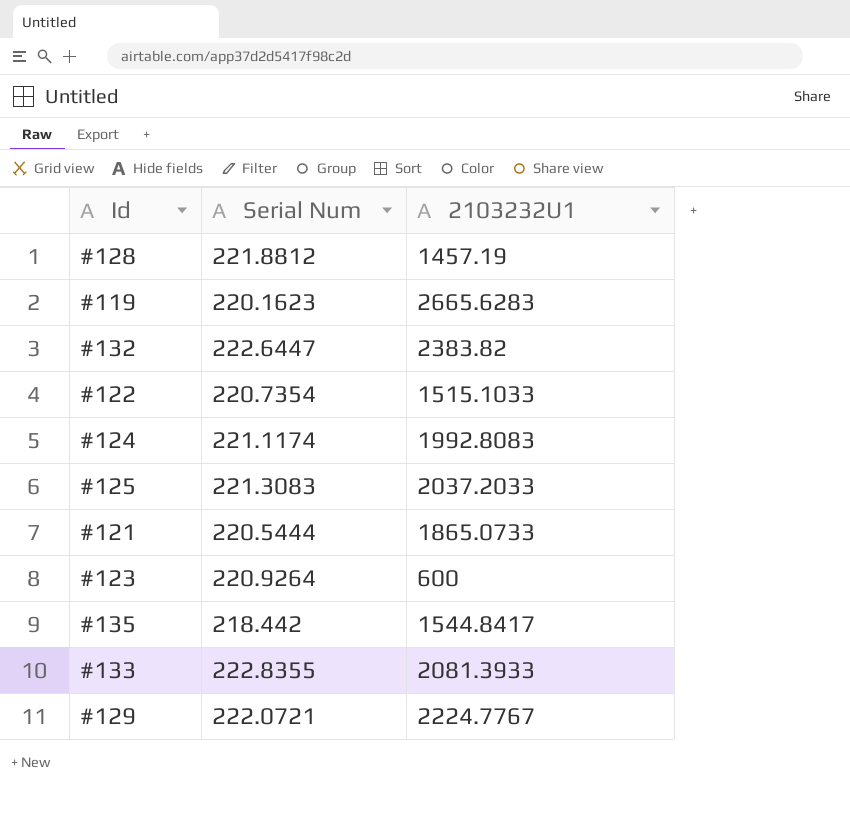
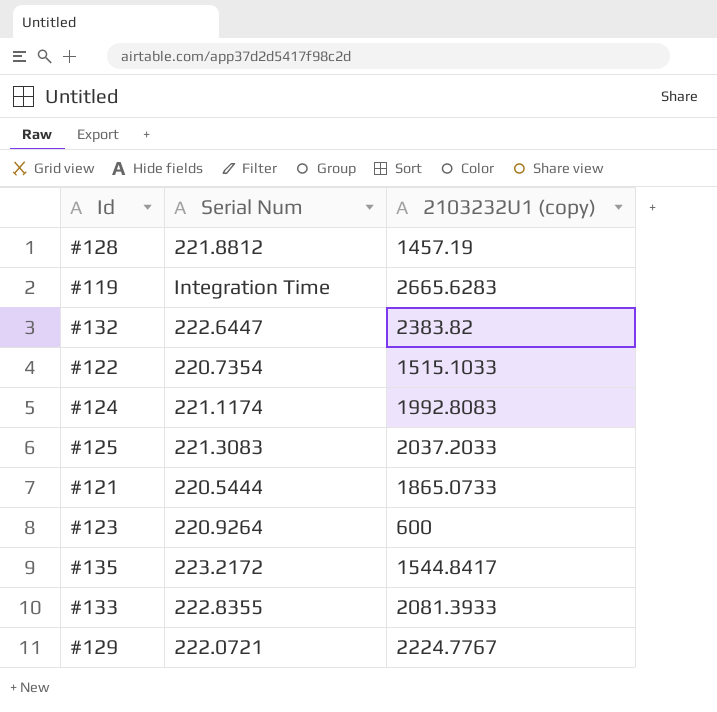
column name: 2103232U1 -> 2103232U1 (copy)
#119 | Serial Num: 220.1623 -> Integration Time
#135 | Serial Num: 218.442 -> 223.2172

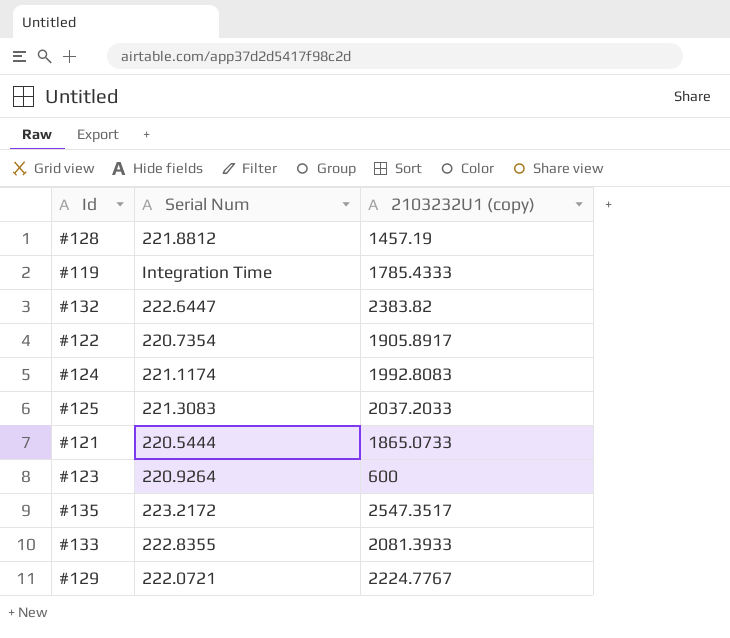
#119 | 2103232U1 (copy): 2665.6283 -> 1785.4333
#122 | 2103232U1 (copy): 1515.1033 -> 1905.8917
#135 | 2103232U1 (copy): 1544.8417 -> 2547.3517

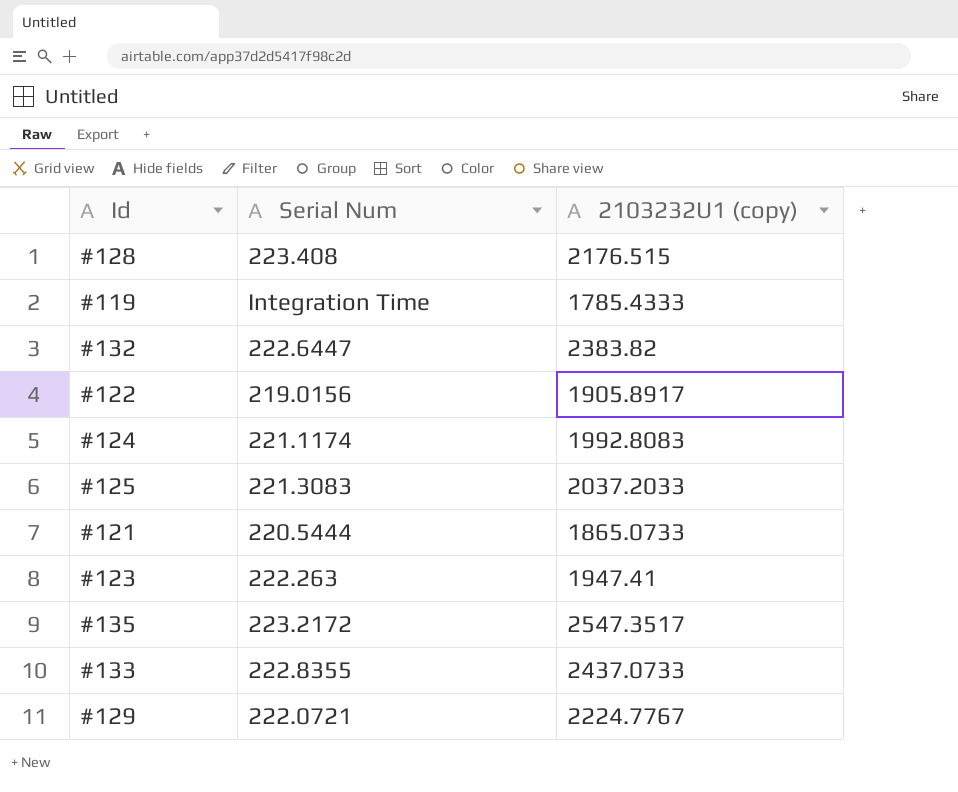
#128 | Serial Num: 221.8812 -> 223.408
#128 | 2103232U1 (copy): 1457.19 -> 2176.515
#122 | Serial Num: 220.7354 -> 219.0156
#123 | Serial Num: 220.9264 -> 222.263
#123 | 2103232U1 (copy): 600 -> 1947.41
#133 | 2103232U1 (copy): 2081.3933 -> 2437.0733

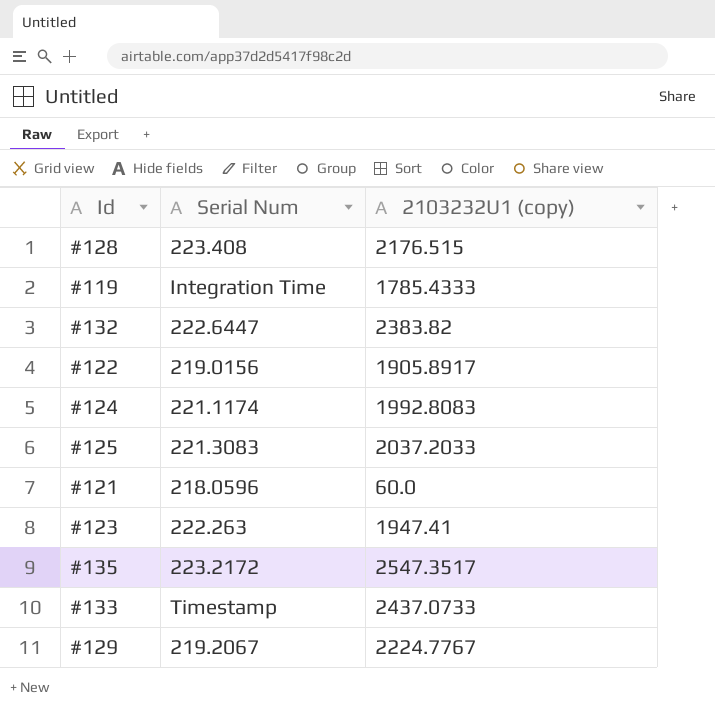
#121 | Serial Num: 220.5444 -> 218.0596
#121 | 2103232U1 (copy): 1865.0733 -> 60.0
#133 | Serial Num: 222.8355 -> Timestamp
#129 | Serial Num: 222.0721 -> 219.2067

